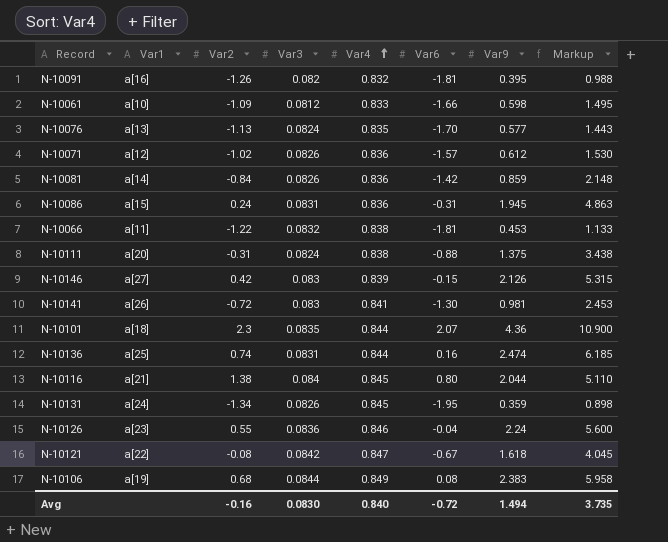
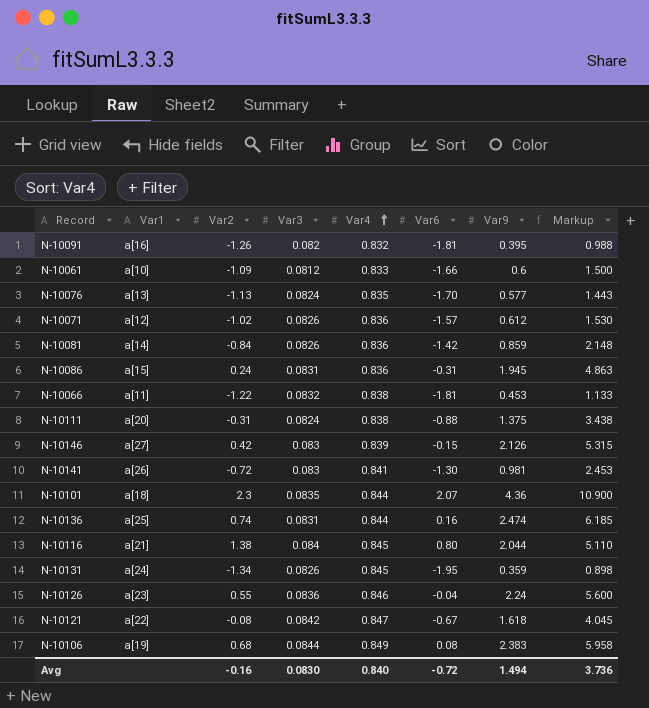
N-10061 | Var9: 0.598 -> 0.6
N-10061 | Markup: 1.495 -> 1.500
Avg | Markup: 3.735 -> 3.736

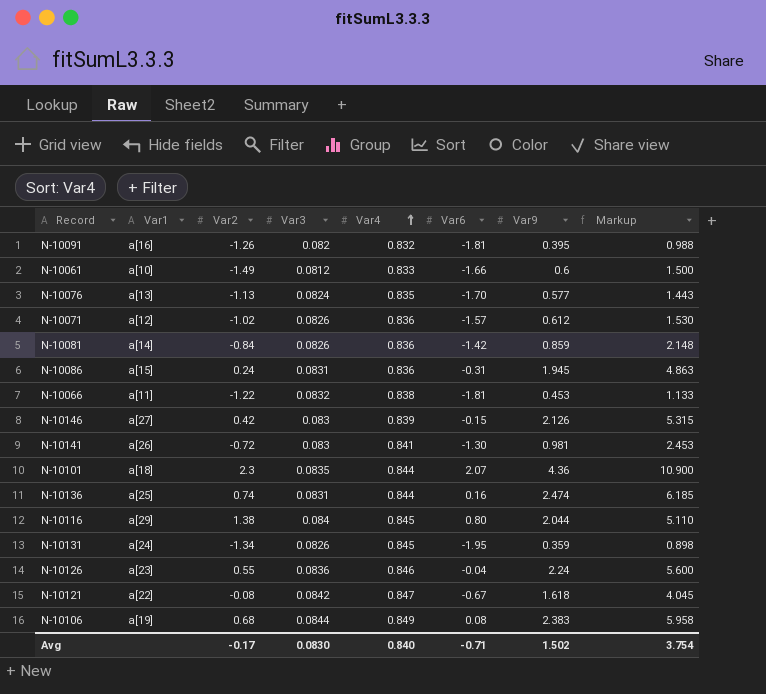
row N-10111: a[20] | -0.31 | 0.0824 | 0.838 | -0.88 | 1.375 | 3.438 -> none
N-10061 | Var2: -1.09 -> -1.49
N-10116 | Var1: a[21] -> a[29]
Avg | Var2: -0.16 -> -0.17
Avg | Var6: -0.72 -> -0.71
Avg | Var9: 1.494 -> 1.502
Avg | Markup: 3.736 -> 3.754

